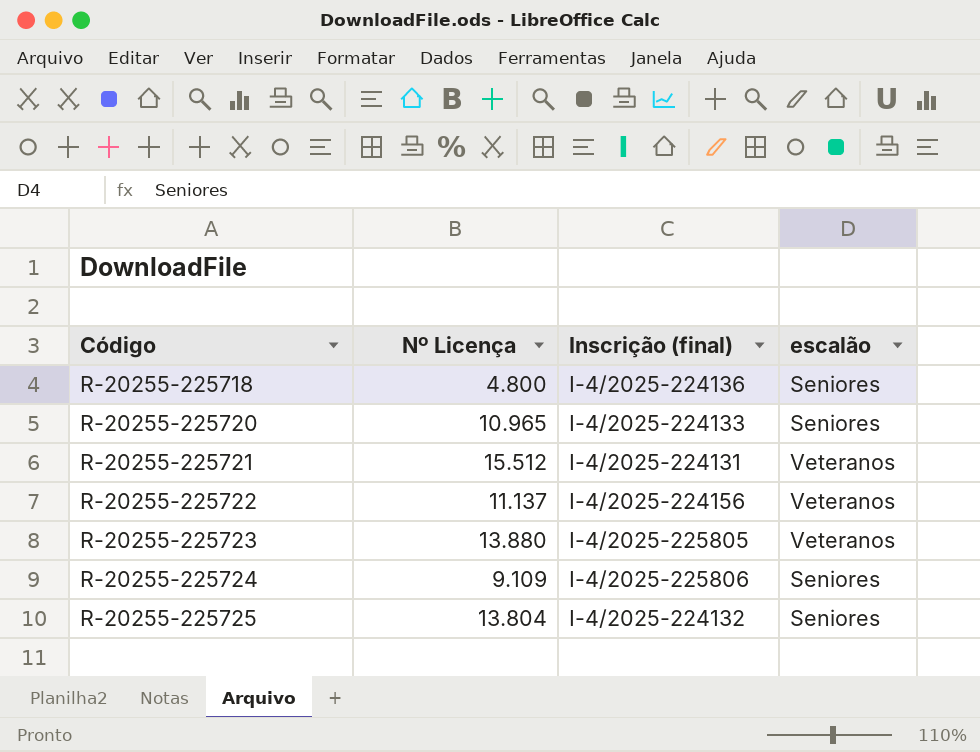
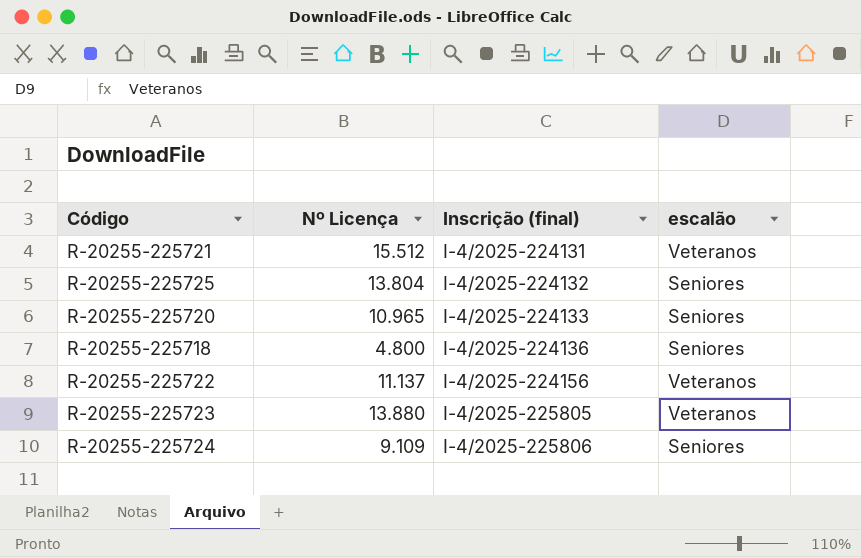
row order: Código ascending -> Inscrição (final) ascending

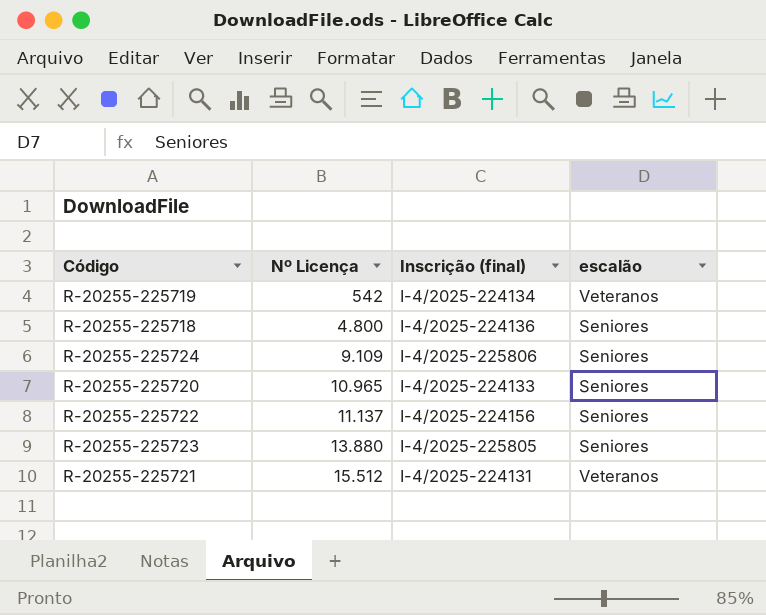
row order: Inscrição (final) ascending -> Nº Licença ascending
row R-20255-225725: 13.804 | I-4/2025-224132 | Seniores -> none
row R-20255-225719: none -> 542 | I-4/2025-224134 | Veteranos
R-20255-225722 | escalão: Veteranos -> Seniores
R-20255-225723 | escalão: Veteranos -> Seniores

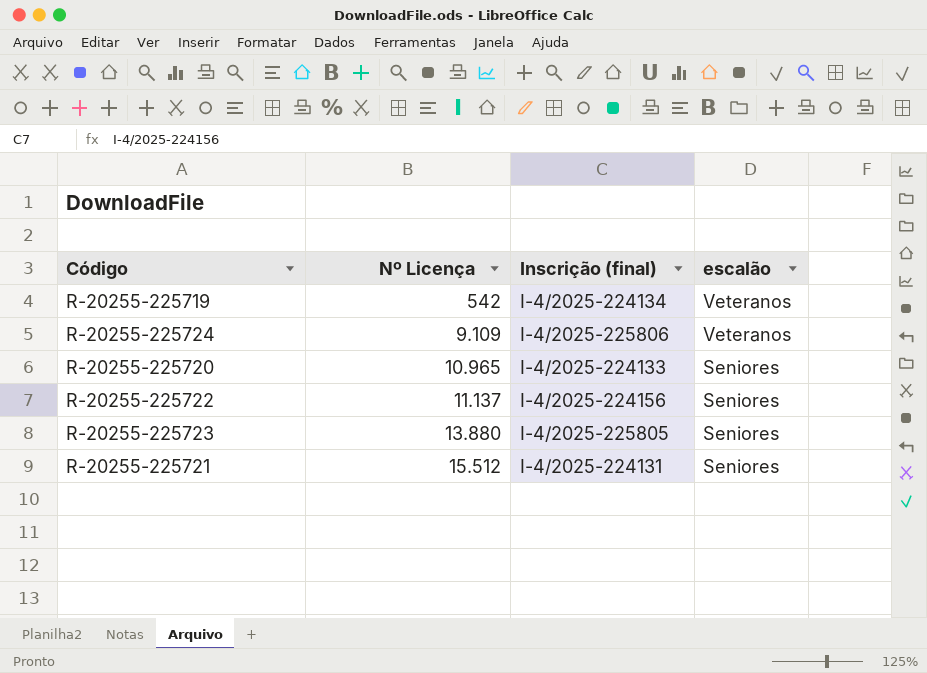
row R-20255-225718: 4.800 | I-4/2025-224136 | Seniores -> none
R-20255-225724 | escalão: Seniores -> Veteranos
R-20255-225721 | escalão: Veteranos -> Seniores

